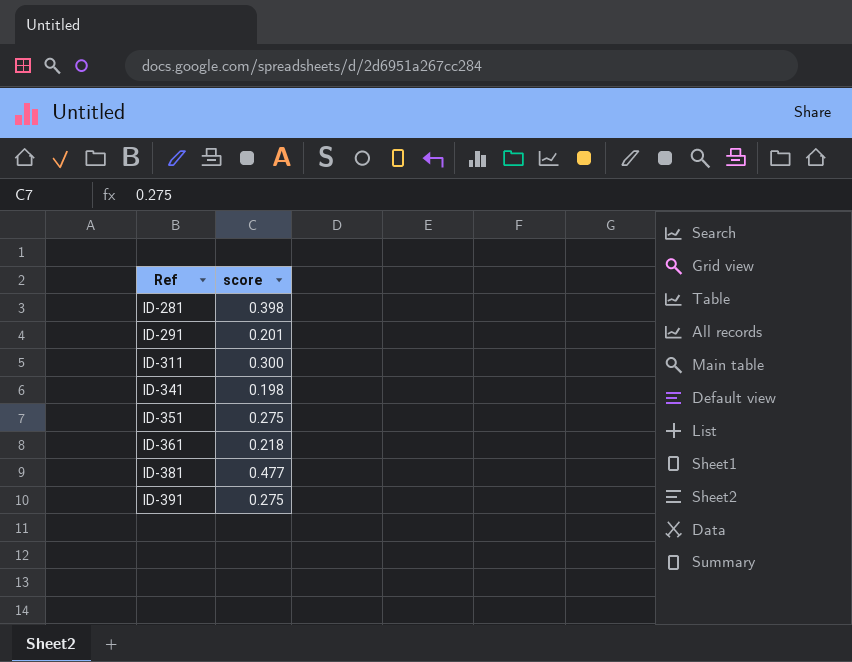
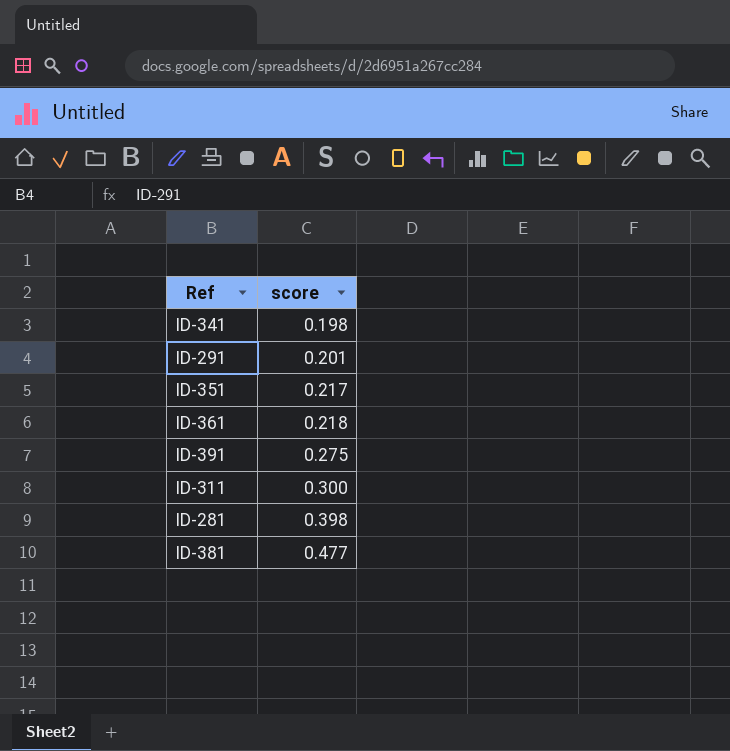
row order: Ref ascending -> score ascending
ID-351 | score: 0.275 -> 0.217

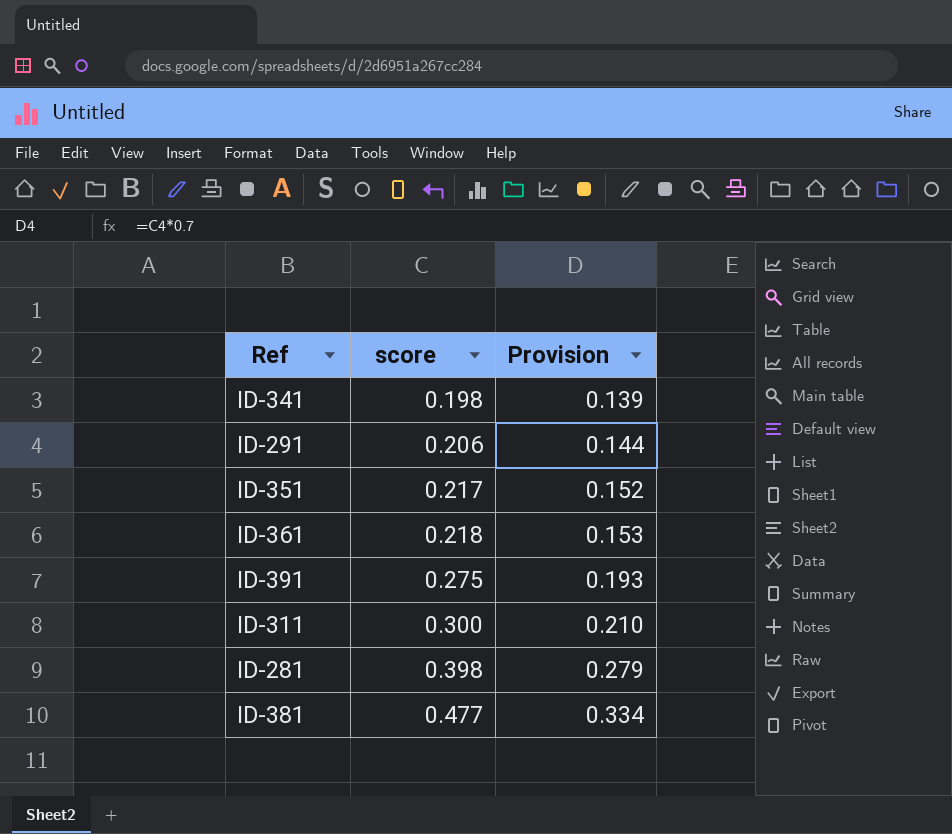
column Provision | formula: none -> [score] * 0.7
ID-291 | score: 0.201 -> 0.206

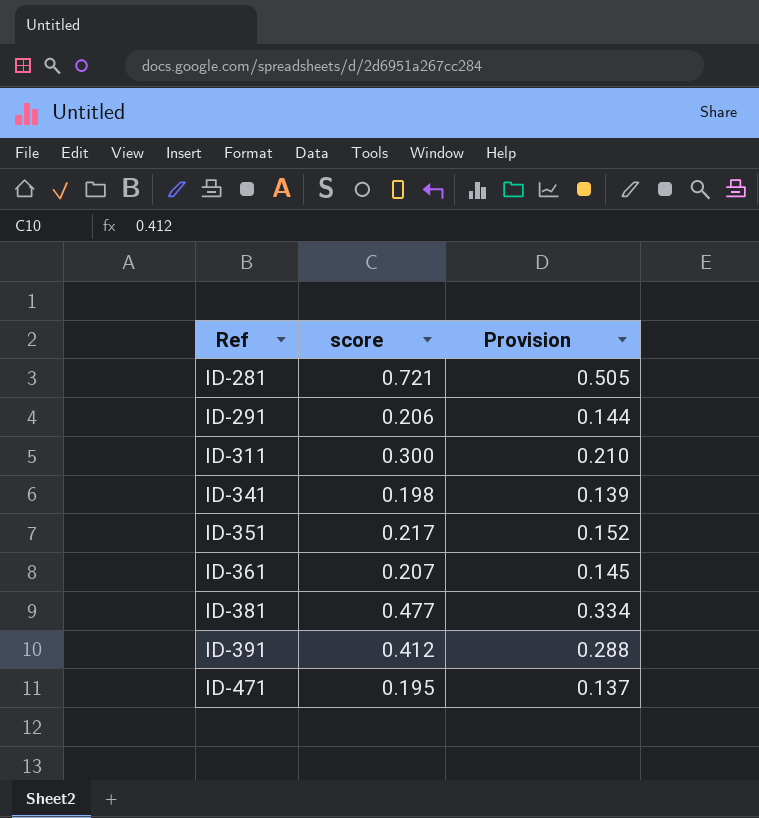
row order: score ascending -> Ref ascending
ID-281 | score: 0.398 -> 0.721
ID-281 | Provision: 0.279 -> 0.505
ID-361 | score: 0.218 -> 0.207
ID-361 | Provision: 0.153 -> 0.145
ID-391 | score: 0.275 -> 0.412
ID-391 | Provision: 0.193 -> 0.288
row ID-471: none -> 0.195 | 0.137

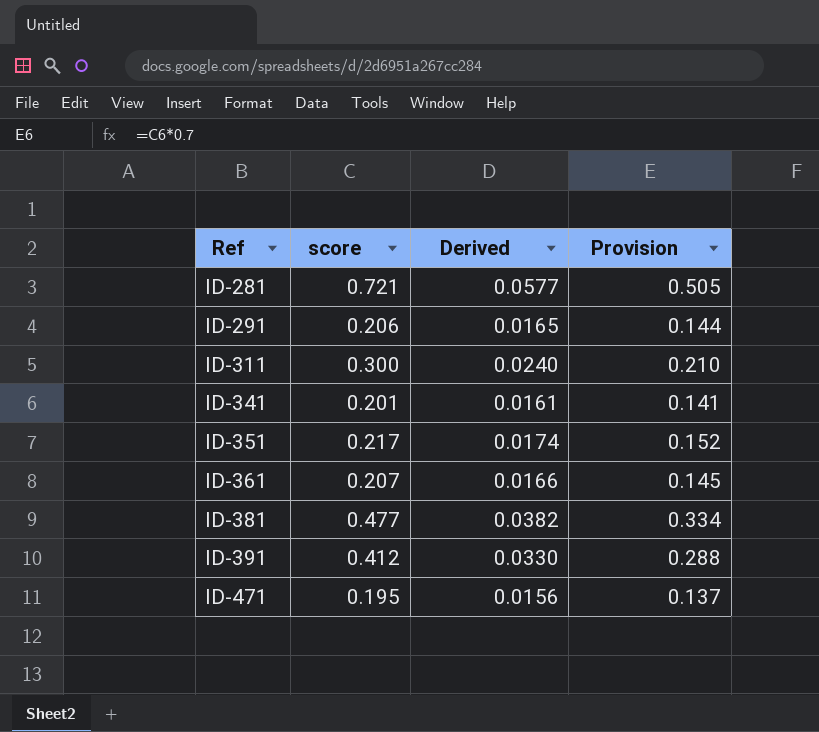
column Derived | formula: none -> [score] * 0.08
ID-341 | score: 0.198 -> 0.201
ID-341 | Provision: 0.139 -> 0.141

